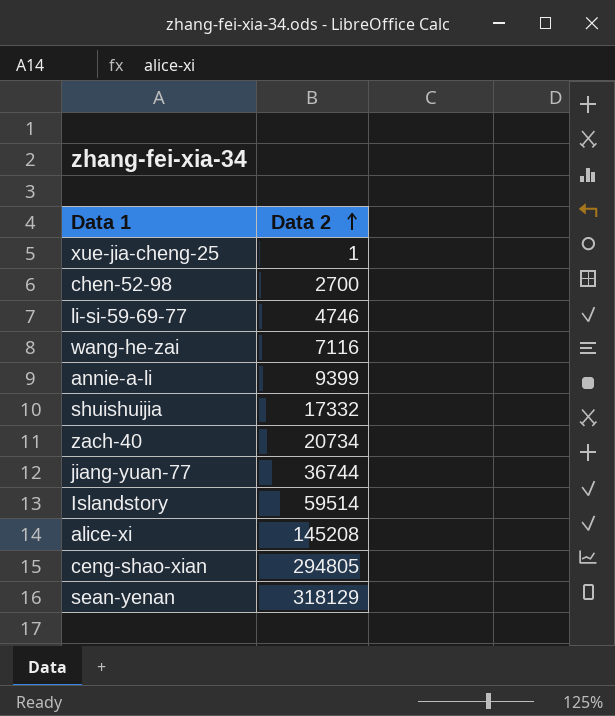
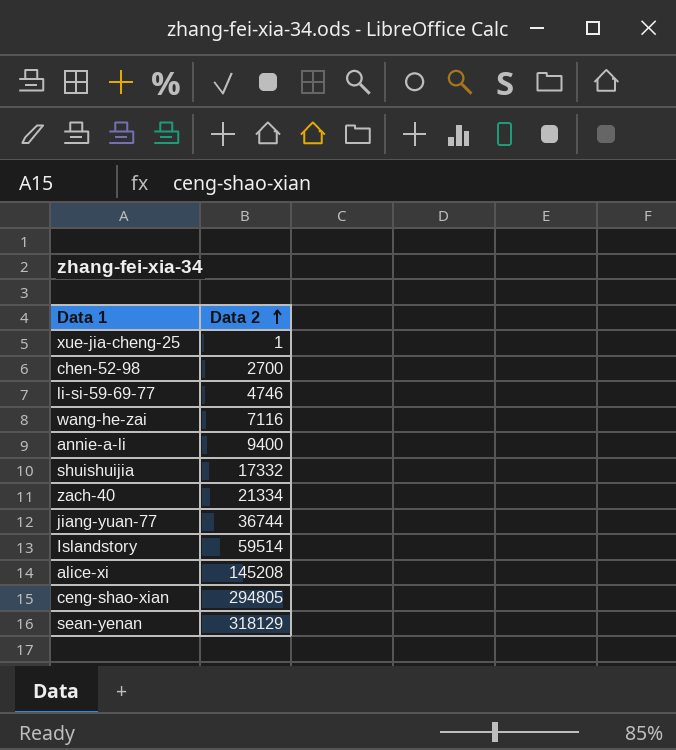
annie-a-li | Data 2: 9399 -> 9400
zach-40 | Data 2: 20734 -> 21334

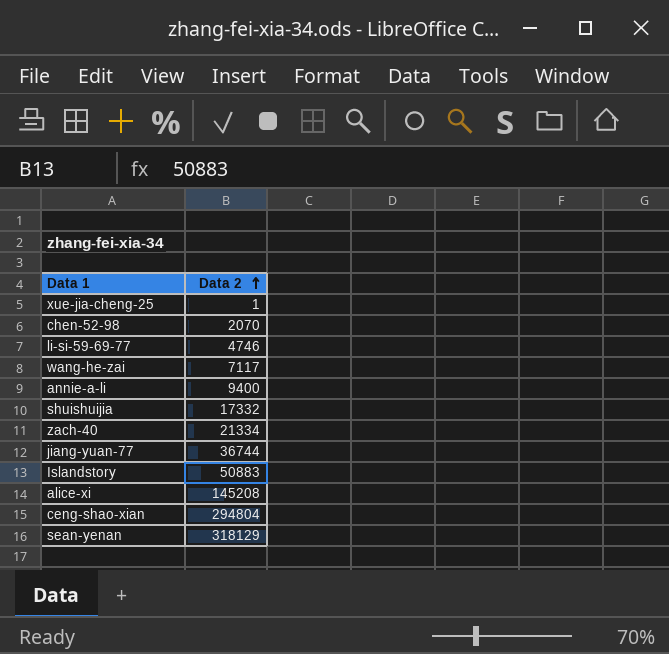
chen-52-98 | Data 2: 2700 -> 2070
wang-he-zai | Data 2: 7116 -> 7117
Islandstory | Data 2: 59514 -> 50883
ceng-shao-xian | Data 2: 294805 -> 294804

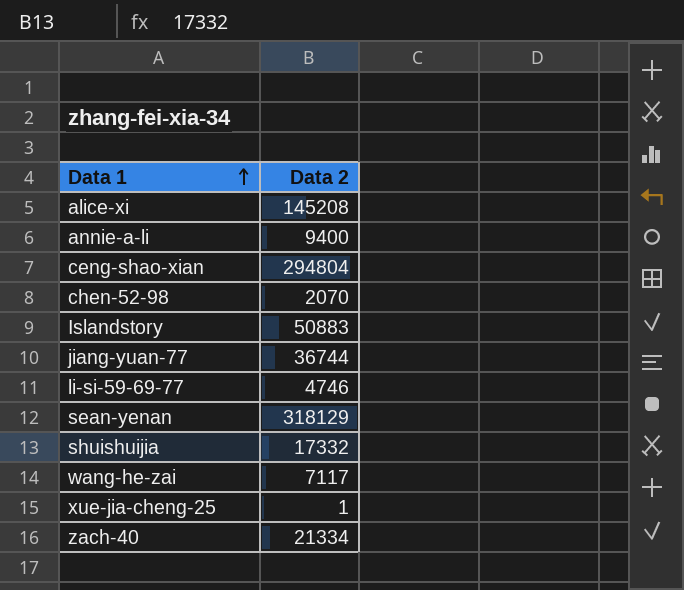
row order: Data 2 ascending -> Data 1 ascending

